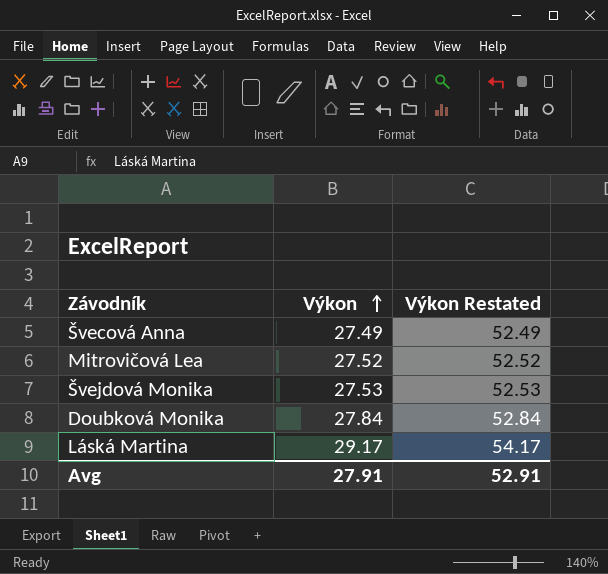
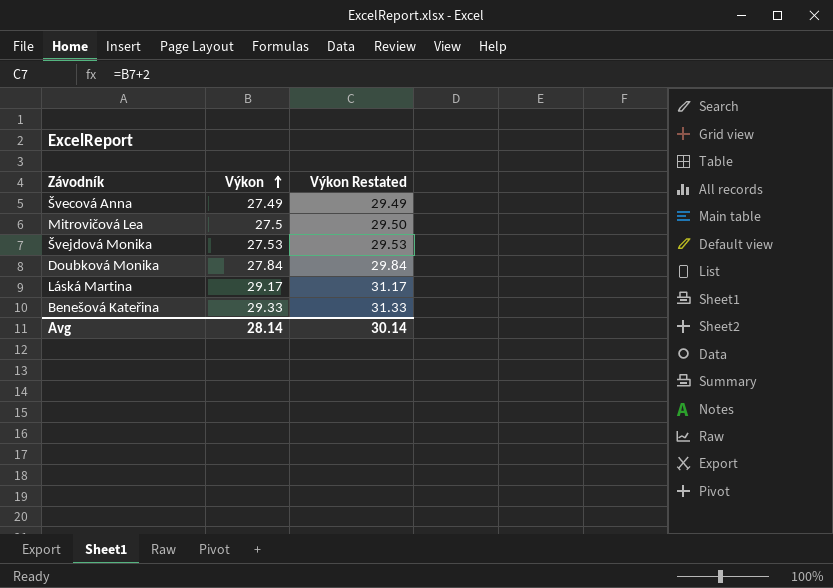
column Výkon Restated | formula: [Výkon] + 25 -> [Výkon] + 2
Mitrovičová Lea | Výkon: 27.52 -> 27.5
row Benešová Kateřina: none -> 29.33 | 31.33
Avg | Výkon: 27.91 -> 28.14
Avg | Výkon Restated: 52.91 -> 30.14

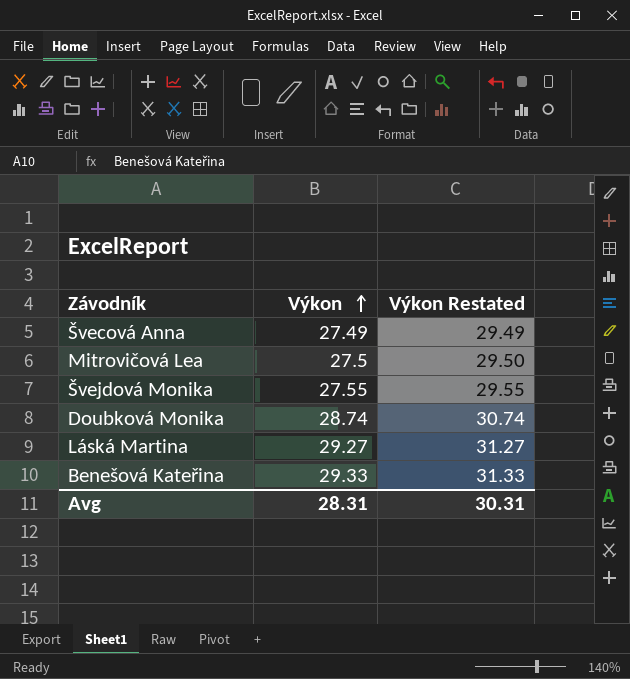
Švejdová Monika | Výkon: 27.53 -> 27.55
Švejdová Monika | Výkon Restated: 29.53 -> 29.55
Doubková Monika | Výkon: 27.84 -> 28.74
Doubková Monika | Výkon Restated: 29.84 -> 30.74
Láská Martina | Výkon: 29.17 -> 29.27
Láská Martina | Výkon Restated: 31.17 -> 31.27
Avg | Výkon: 28.14 -> 28.31
Avg | Výkon Restated: 30.14 -> 30.31

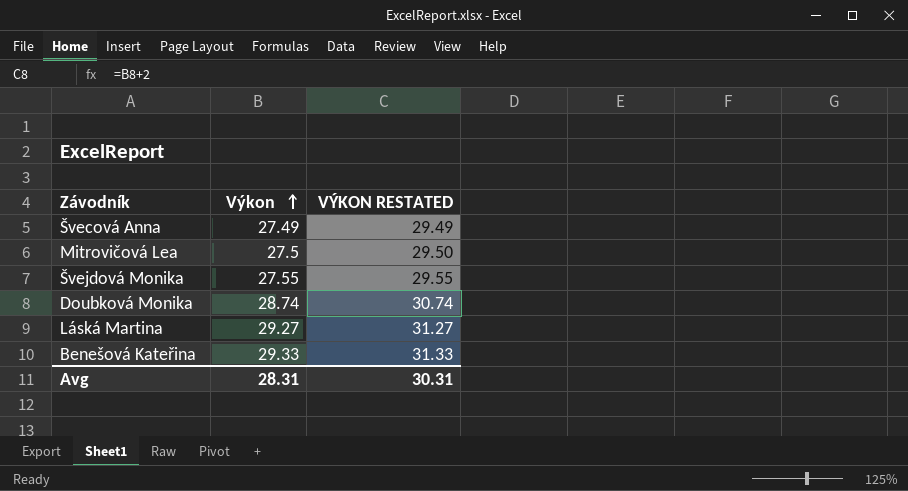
column name: Výkon Restated -> VÝKON RESTATED

